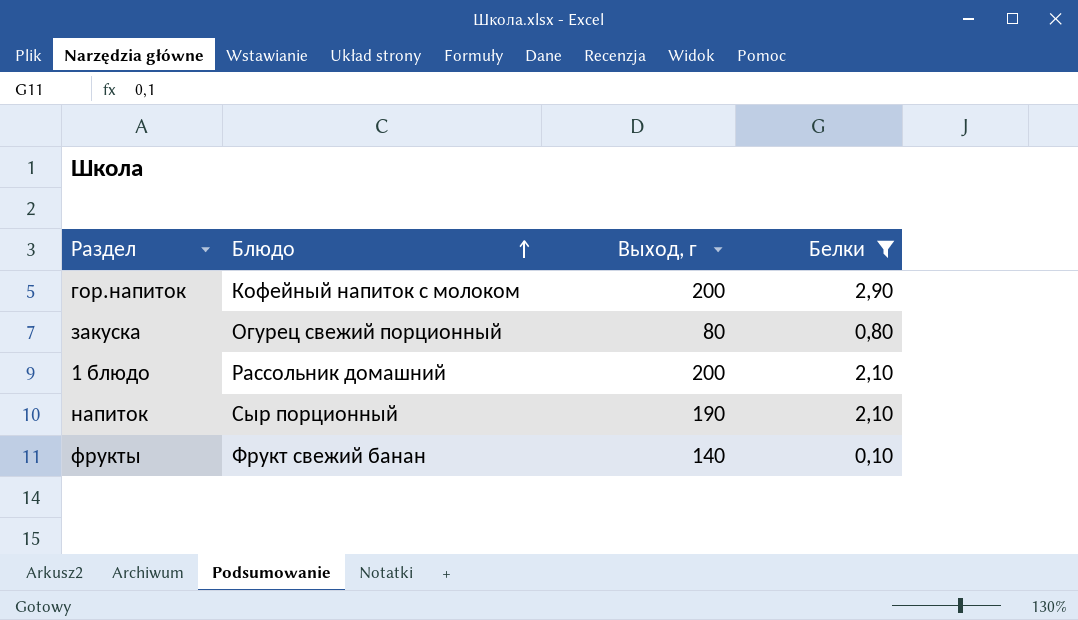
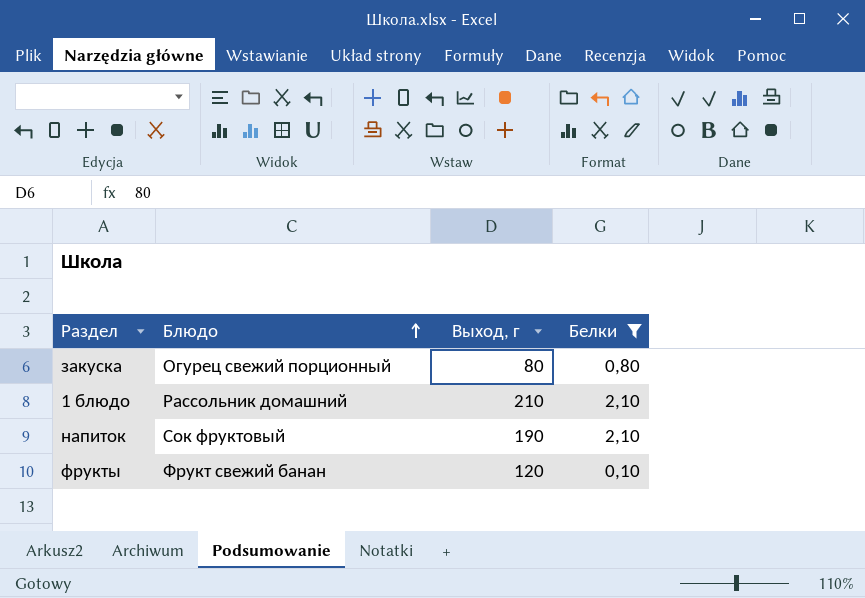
row гор.напиток: Кофейный напиток с молоком | 200 | 2,90 -> none
1 блюдо | Выход, г: 200 -> 210
напиток | Блюдо: Сыр порционный -> Сок фруктовый
фрукты | Выход, г: 140 -> 120

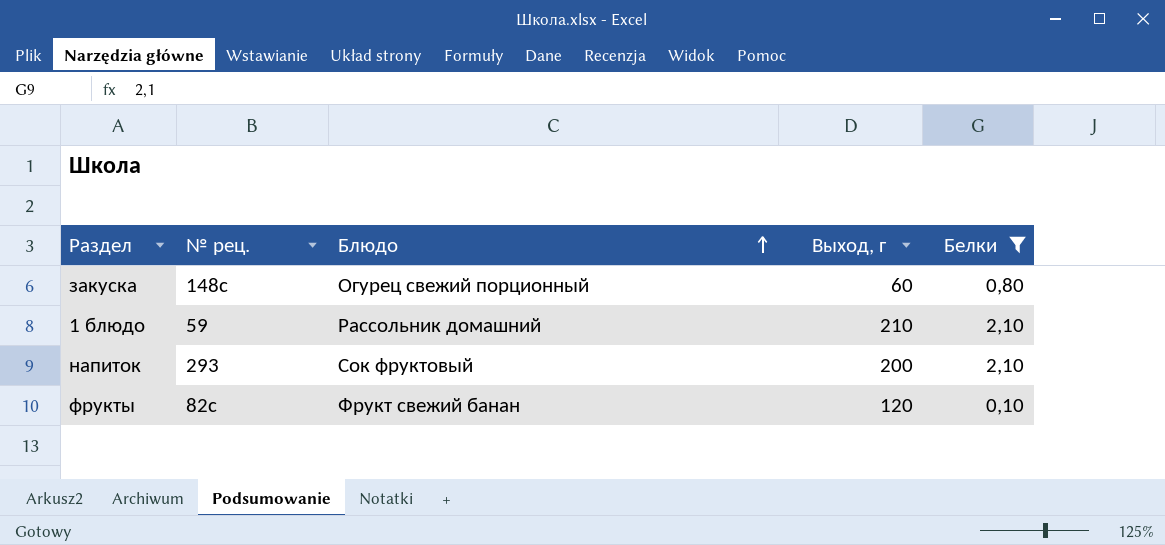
column № рец. | position: none -> 2
закуска | Выход, г: 80 -> 60
напиток | Выход, г: 190 -> 200

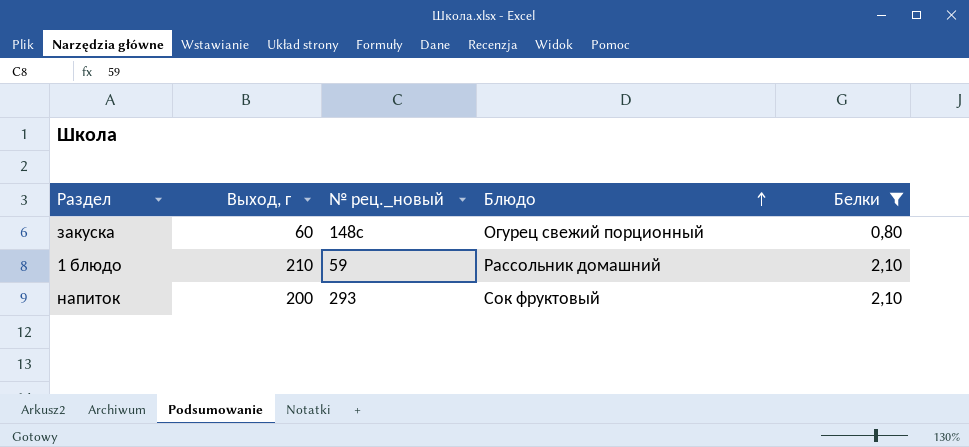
column Выход, г | position: 4 -> 2
column name: № рец. -> № рец._новый
row фрукты: 82с | Фрукт свежий банан | 120 | 0,10 -> none

